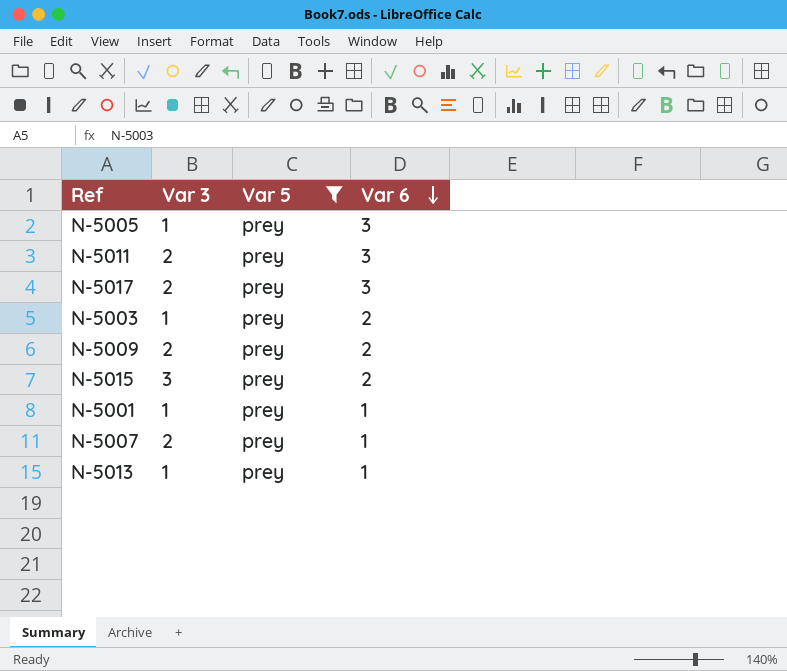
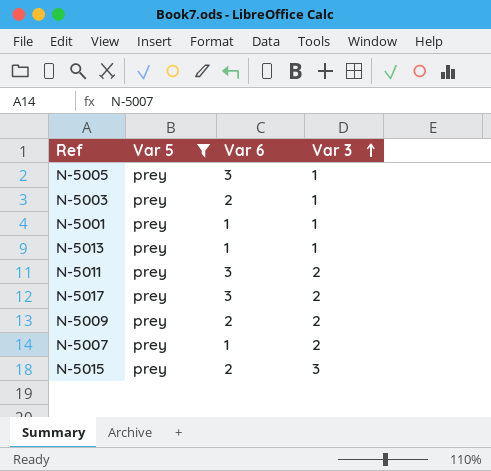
row order: Var 6 descending -> Var 3 ascending
column Var 3 | position: 2 -> 4

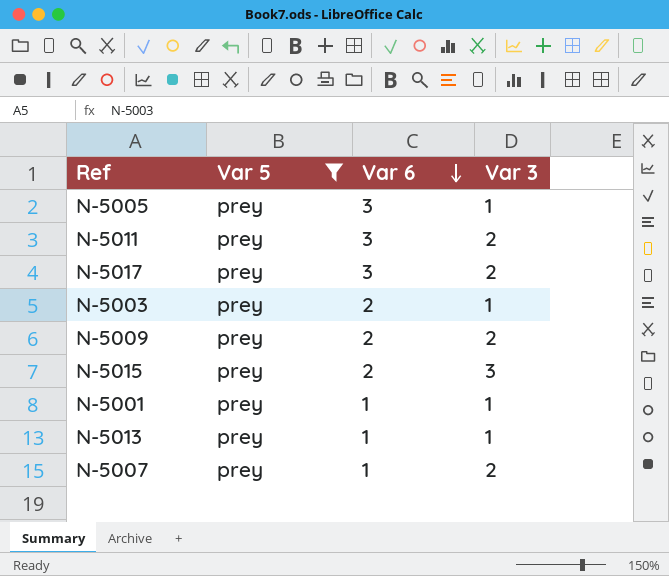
row order: Var 3 ascending -> Var 6 descending

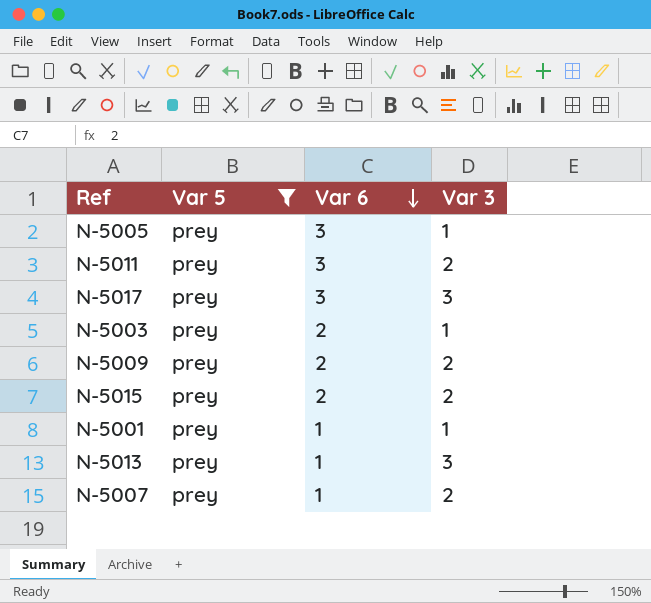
N-5017 | Var 3: 2 -> 3
N-5015 | Var 3: 3 -> 2
N-5013 | Var 3: 1 -> 3

